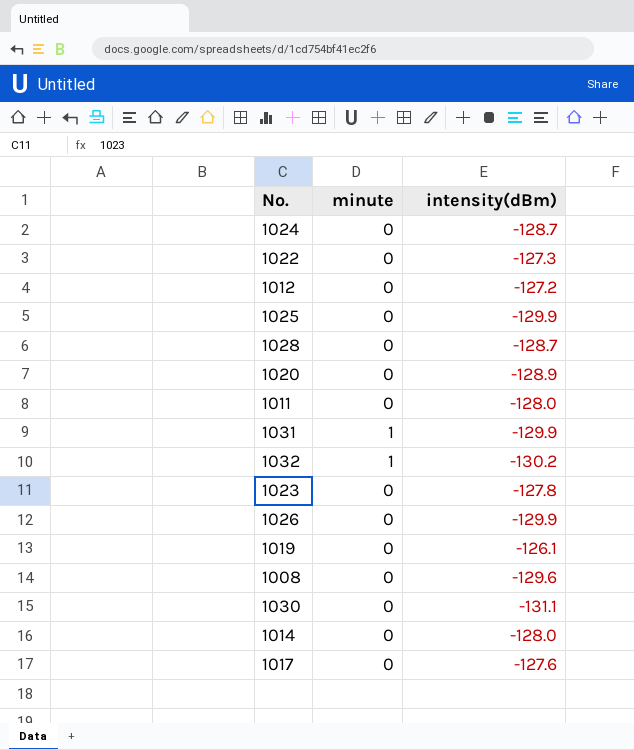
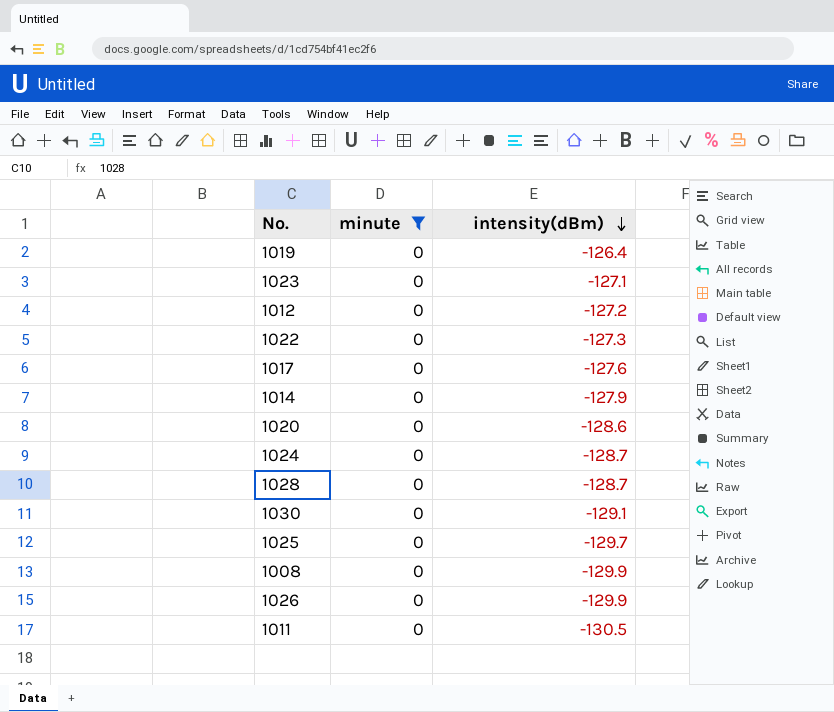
filter: none -> minute = 0
row order: none -> intensity(dBm) descending
1019 | intensity(dBm): -126.1 -> -126.4
1023 | intensity(dBm): -127.8 -> -127.1
1014 | intensity(dBm): -128.0 -> -127.9
1020 | intensity(dBm): -128.9 -> -128.6
1030 | intensity(dBm): -131.1 -> -129.1
1025 | intensity(dBm): -129.9 -> -129.7
1008 | intensity(dBm): -129.6 -> -129.9
1011 | intensity(dBm): -128.0 -> -130.5

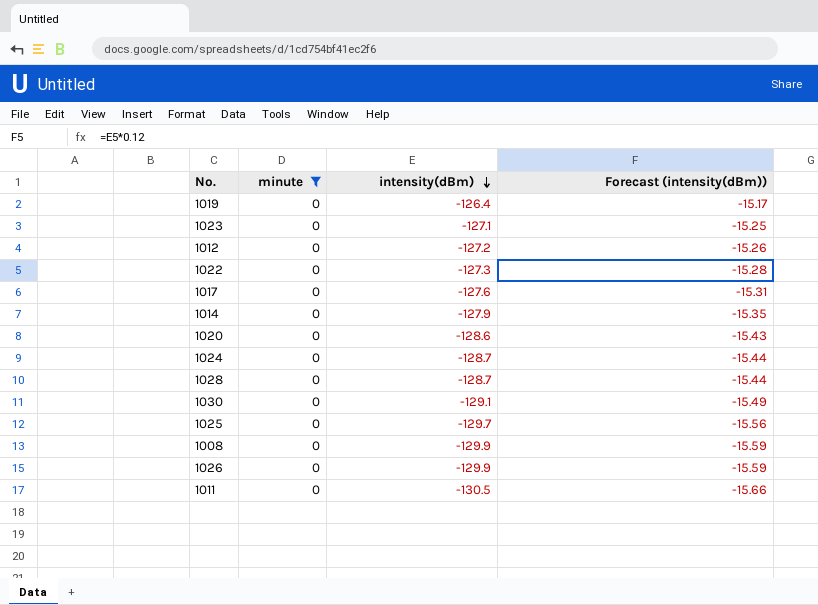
column Forecast (intensity(dBm)) | formula: none -> [intensity(dBm)] * 0.12

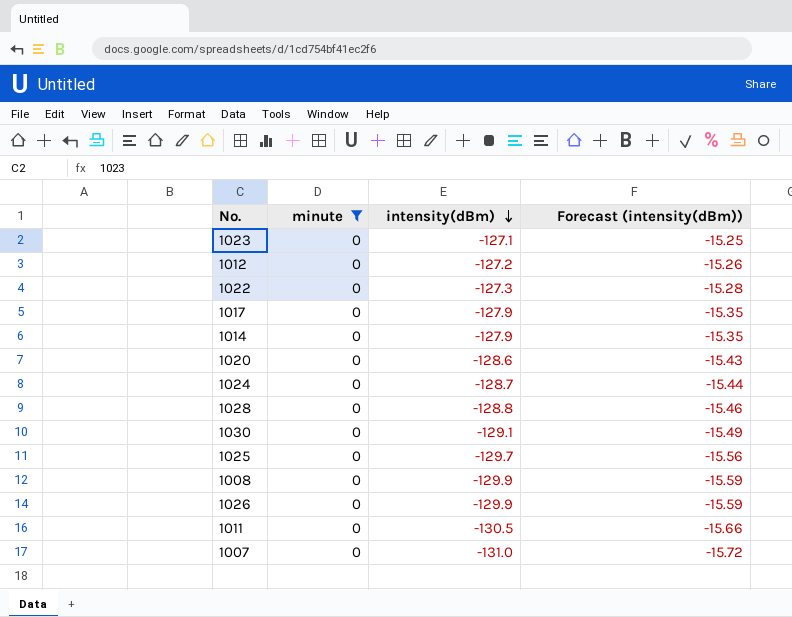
row 1019: 0 | -126.4 | -15.17 -> none
1017 | intensity(dBm): -127.6 -> -127.9
1017 | Forecast (intensity(dBm)): -15.31 -> -15.35
1028 | intensity(dBm): -128.7 -> -128.8
1028 | Forecast (intensity(dBm)): -15.44 -> -15.46
row 1007: none -> 0 | -131.0 | -15.72

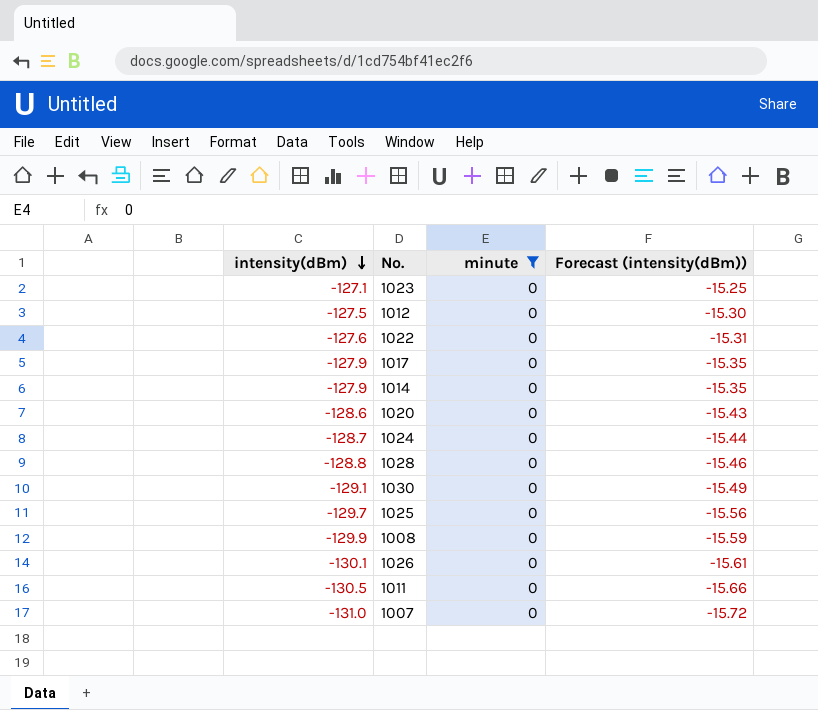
column intensity(dBm) | position: 3 -> 1
1012 | intensity(dBm): -127.2 -> -127.5
1012 | Forecast (intensity(dBm)): -15.26 -> -15.30
1022 | intensity(dBm): -127.3 -> -127.6
1022 | Forecast (intensity(dBm)): -15.28 -> -15.31
1026 | intensity(dBm): -129.9 -> -130.1
1026 | Forecast (intensity(dBm)): -15.59 -> -15.61

